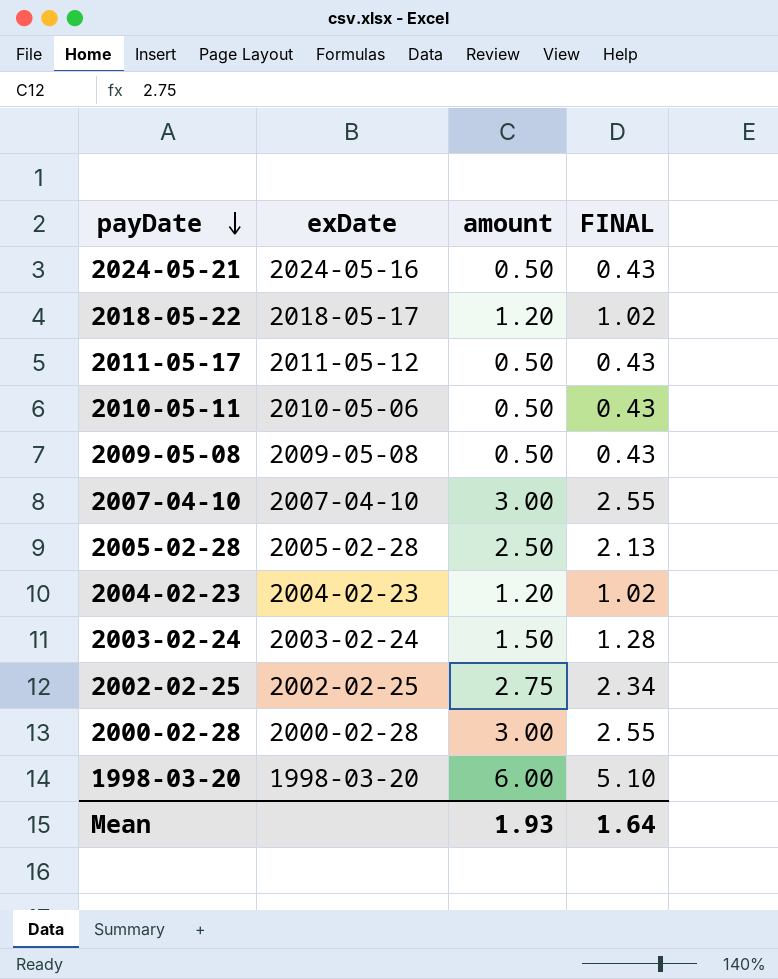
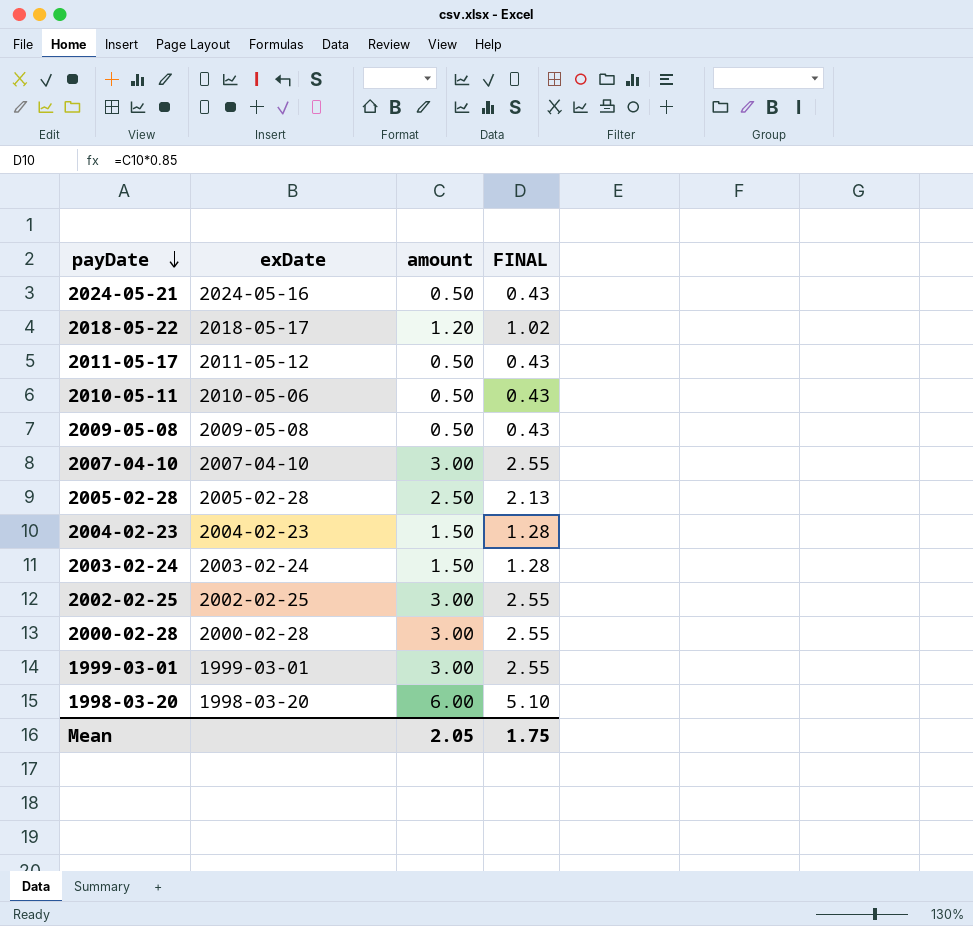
2004-02-23 | amount: 1.20 -> 1.50
2004-02-23 | FINAL: 1.02 -> 1.28
2002-02-25 | amount: 2.75 -> 3.00
2002-02-25 | FINAL: 2.34 -> 2.55
row 1999-03-01: none -> 1999-03-01 | 3.00 | 2.55
Mean | amount: 1.93 -> 2.05
Mean | FINAL: 1.64 -> 1.75

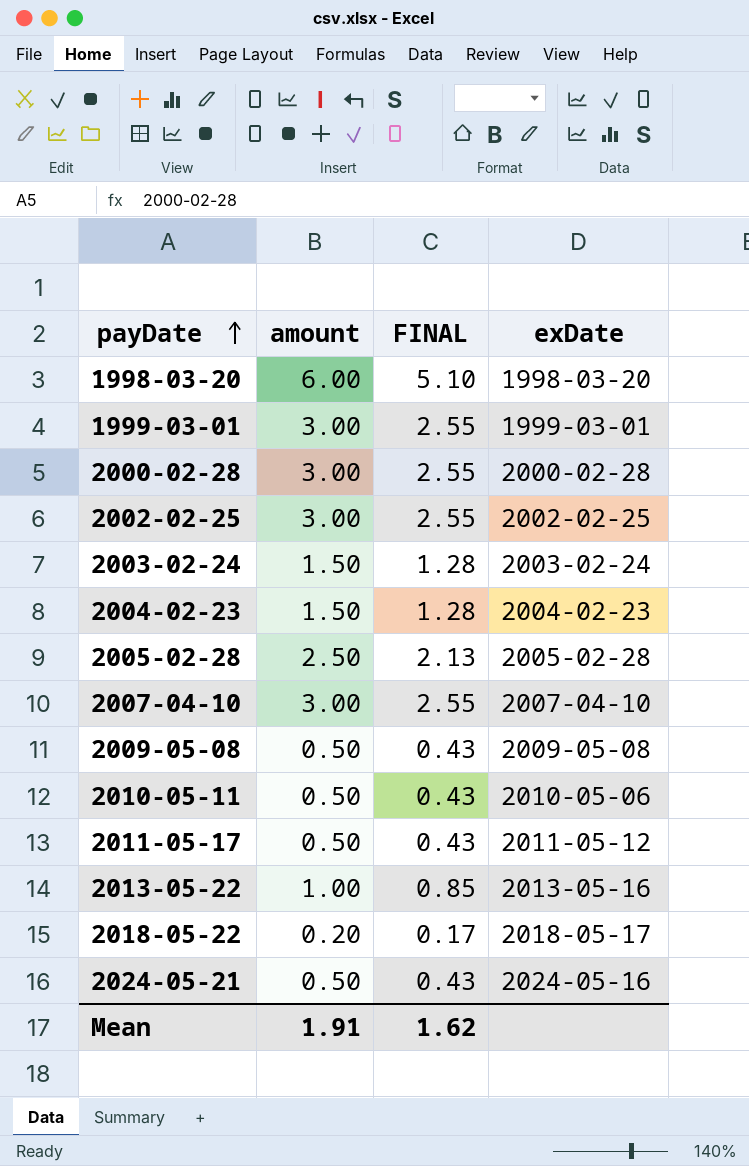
row order: payDate descending -> payDate ascending
column exDate | position: 2 -> 4
row 2013-05-22: none -> 1.00 | 0.85 | 2013-05-16
2018-05-22 | amount: 1.20 -> 0.20
2018-05-22 | FINAL: 1.02 -> 0.17
Mean | amount: 2.05 -> 1.91
Mean | FINAL: 1.75 -> 1.62

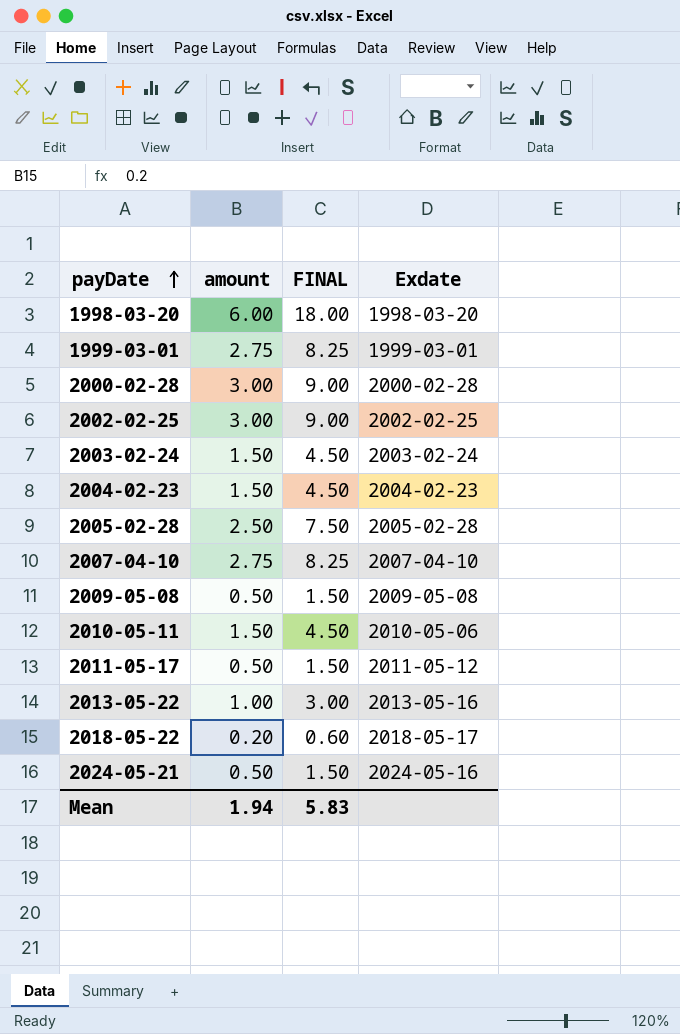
column FINAL | formula: [amount] * 0.85 -> [amount] * 3
column name: exDate -> Exdate
1999-03-01 | amount: 3.00 -> 2.75
2007-04-10 | amount: 3.00 -> 2.75
2010-05-11 | amount: 0.50 -> 1.50
Mean | amount: 1.91 -> 1.94
Mean | FINAL: 1.62 -> 5.83

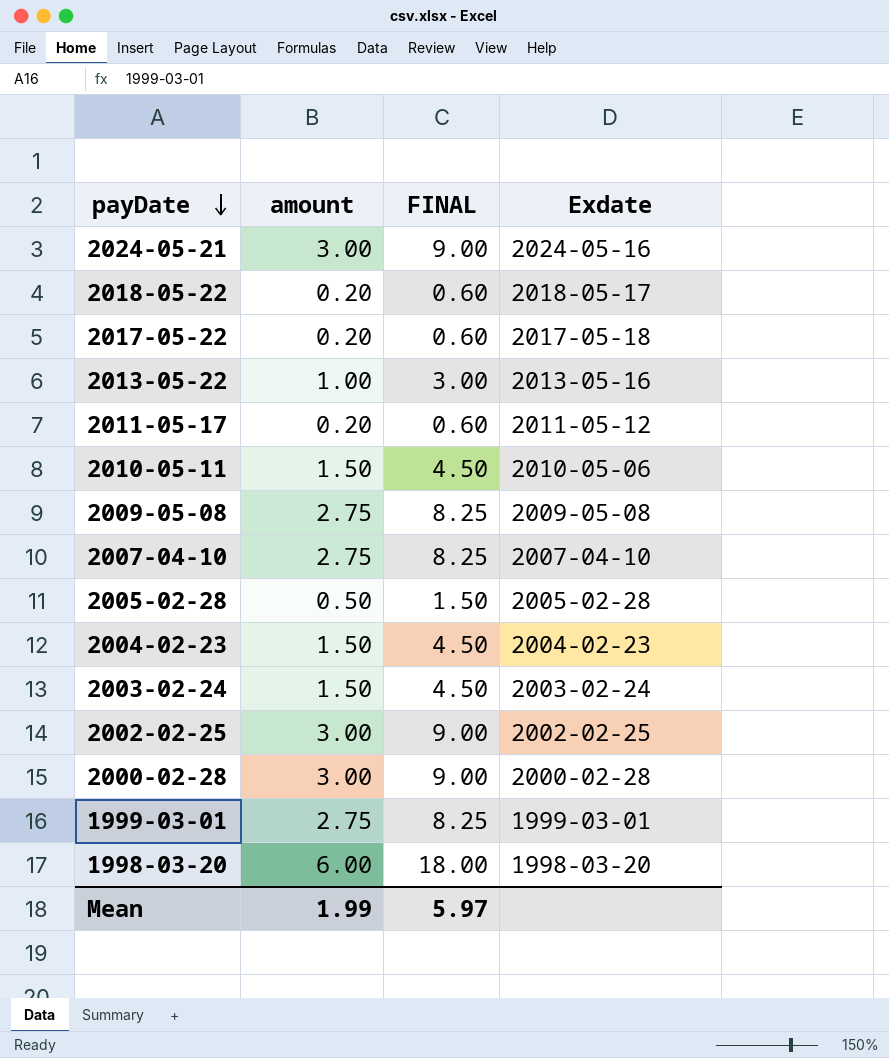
row order: payDate ascending -> payDate descending
2024-05-21 | amount: 0.50 -> 3.00
2024-05-21 | FINAL: 1.50 -> 9.00
row 2017-05-22: none -> 0.20 | 0.60 | 2017-05-18
2011-05-17 | amount: 0.50 -> 0.20
2011-05-17 | FINAL: 1.50 -> 0.60
2009-05-08 | amount: 0.50 -> 2.75
2009-05-08 | FINAL: 1.50 -> 8.25
2005-02-28 | amount: 2.50 -> 0.50
2005-02-28 | FINAL: 7.50 -> 1.50
Mean | amount: 1.94 -> 1.99
Mean | FINAL: 5.83 -> 5.97

